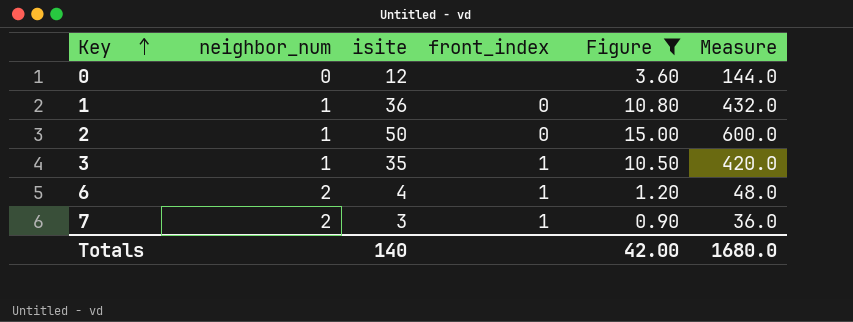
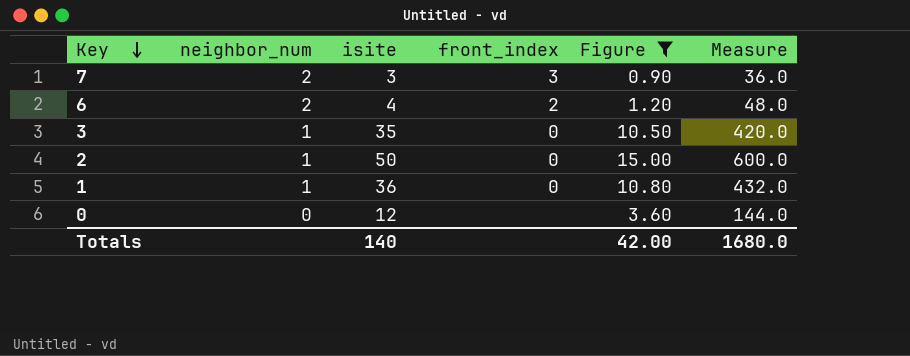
row order: Key ascending -> Key descending
7 | front_index: 1 -> 3
6 | front_index: 1 -> 2
3 | front_index: 1 -> 0

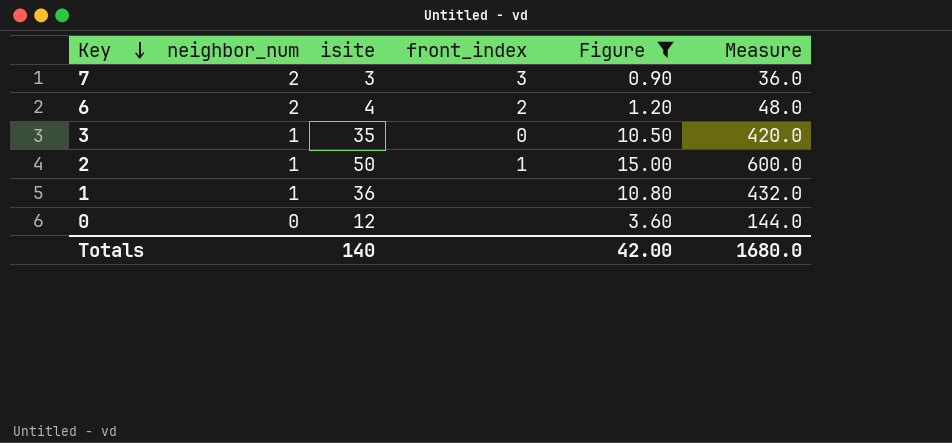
2 | front_index: 0 -> 1
1 | front_index: 0 -> none

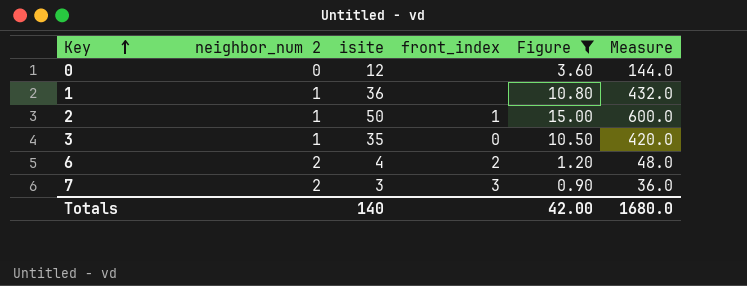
row order: Key descending -> Key ascending
column name: neighbor_num -> neighbor_num 2

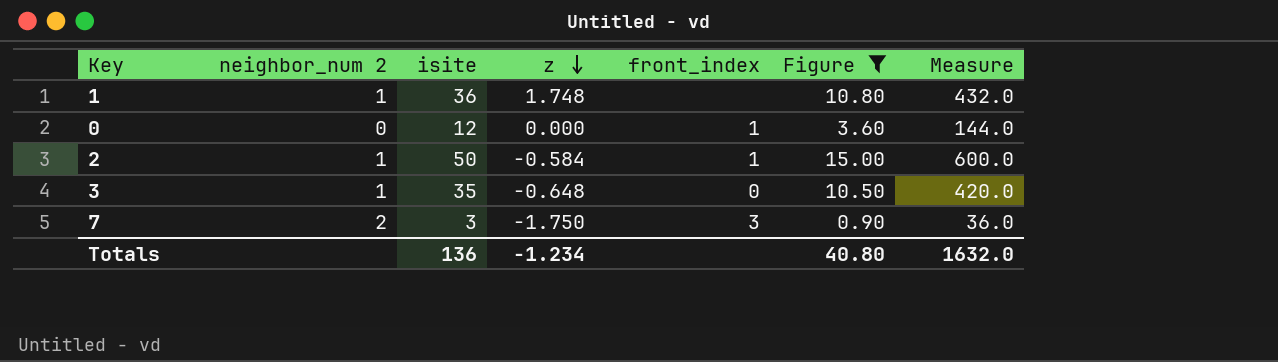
row order: Key ascending -> z descending
column z | position: none -> 4
row 6: 2 | 4 | 2 | 1.20 | 48.0 -> none
0 | front_index: none -> 1
Totals | isite: 140 -> 136
Totals | Figure: 42.00 -> 40.80
Totals | Measure: 1680.0 -> 1632.0

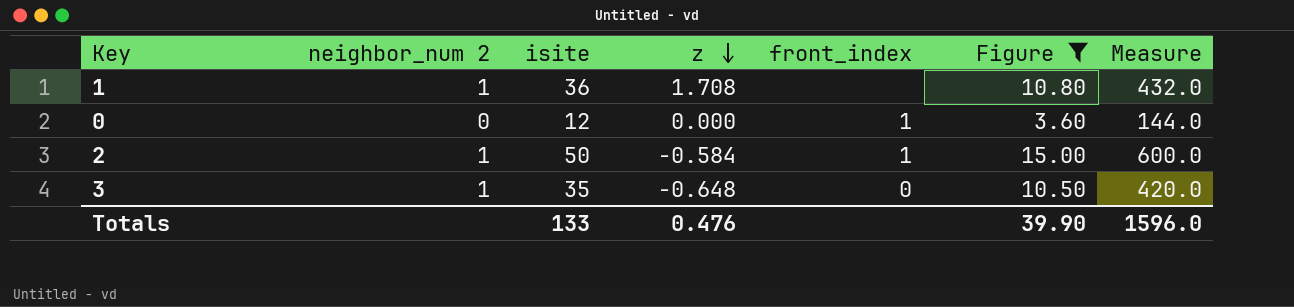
row 7: 2 | 3 | -1.750 | 3 | 0.90 | 36.0 -> none
1 | z: 1.748 -> 1.708
Totals | isite: 136 -> 133
Totals | z: -1.234 -> 0.476
Totals | Figure: 40.80 -> 39.90
Totals | Measure: 1632.0 -> 1596.0

